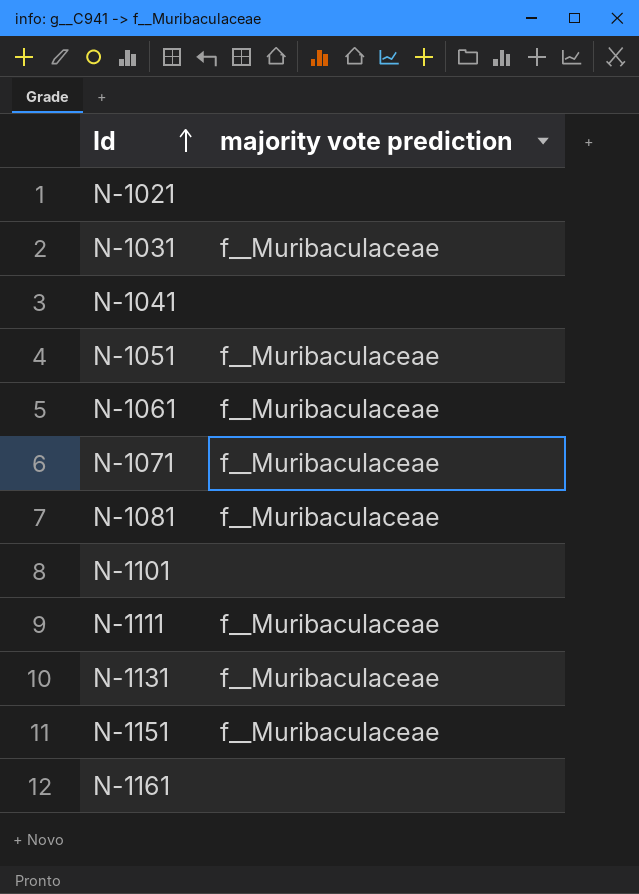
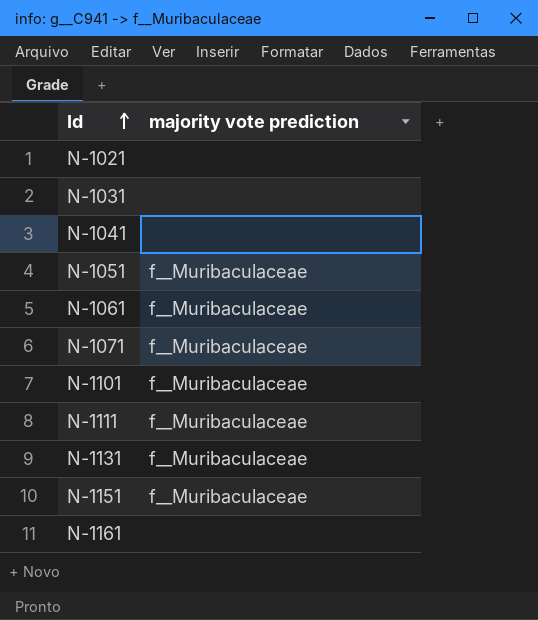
row N-1081: f__Muribaculaceae -> none
N-1031 | majority vote prediction: f__Muribaculaceae -> none
N-1101 | majority vote prediction: none -> f__Muribaculaceae

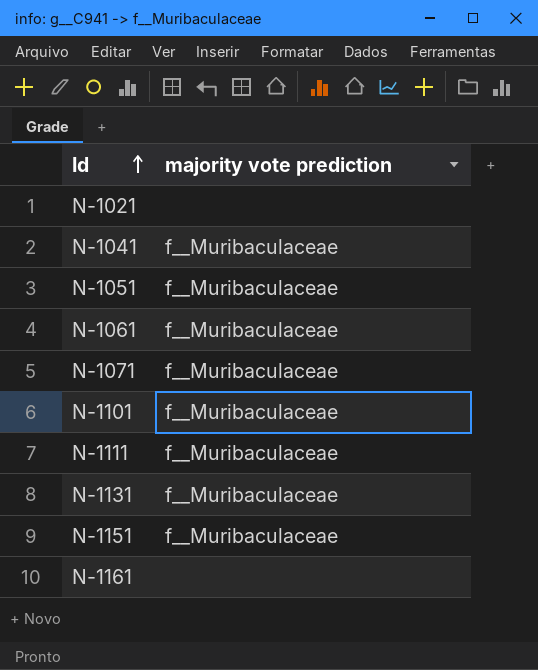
row N-1031: none -> none
N-1041 | majority vote prediction: none -> f__Muribaculaceae

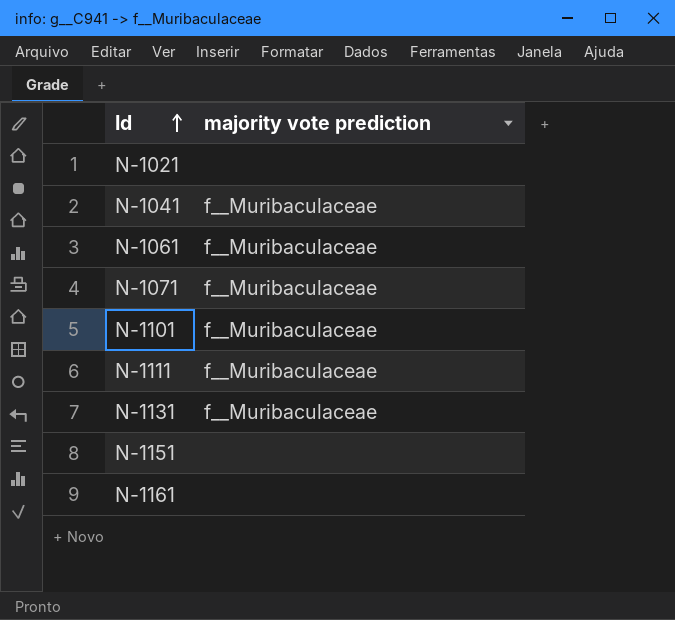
row N-1051: f__Muribaculaceae -> none
N-1151 | majority vote prediction: f__Muribaculaceae -> none

